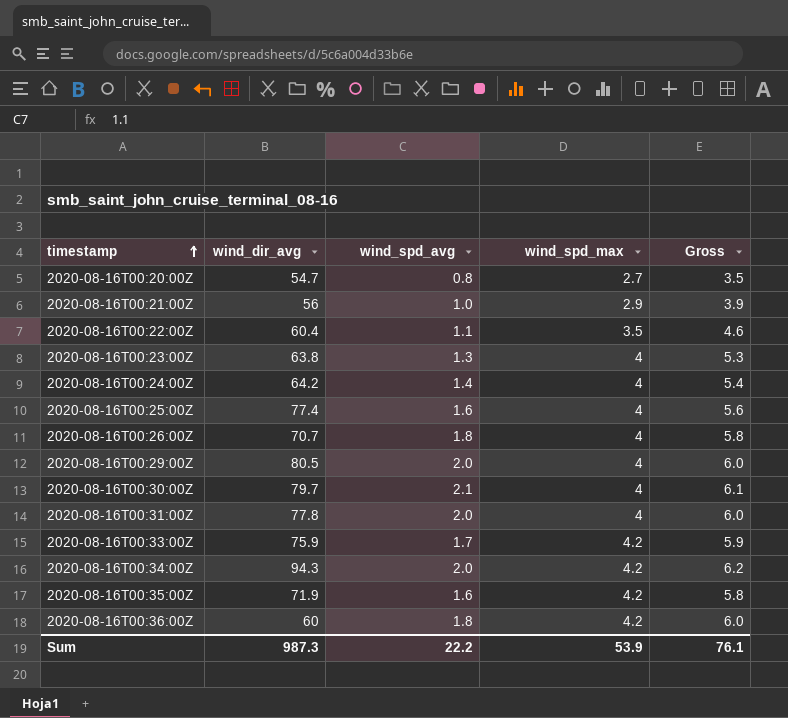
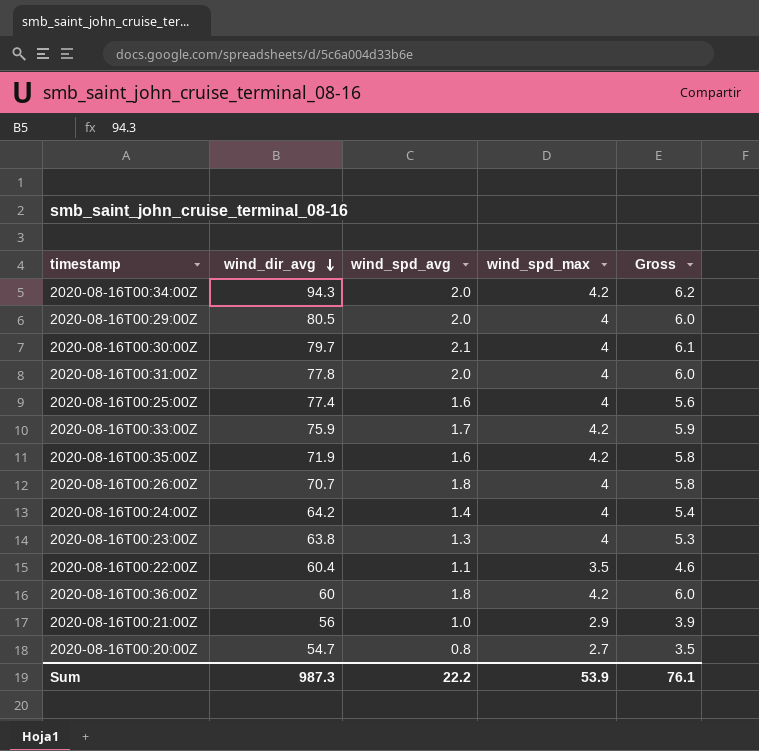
row order: timestamp ascending -> wind_dir_avg descending

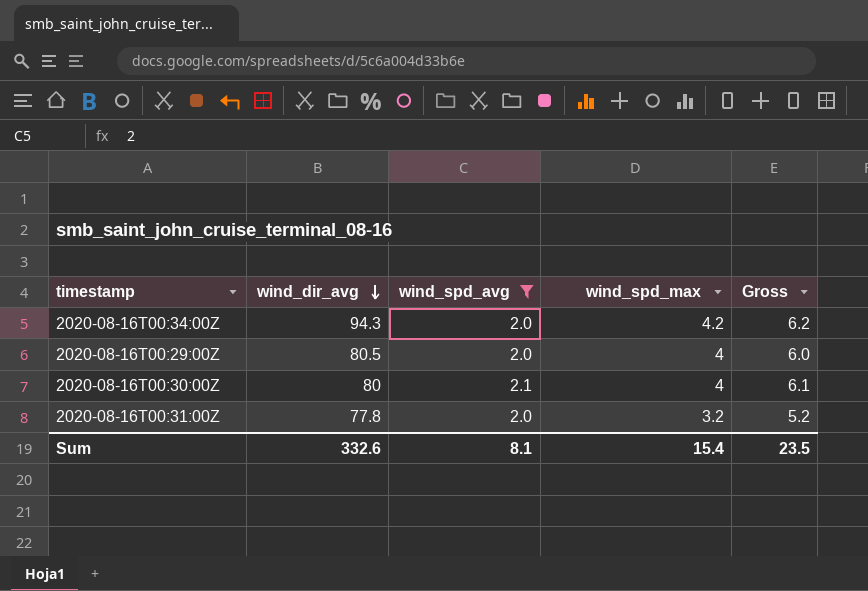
filter: none -> wind_spd_avg >= 2.0
2020-08-16T00:30:00Z | wind_dir_avg: 79.7 -> 80
2020-08-16T00:31:00Z | wind_spd_max: 4 -> 3.2
2020-08-16T00:31:00Z | Gross: 6.0 -> 5.2
Sum | wind_dir_avg: 987.3 -> 332.6
Sum | wind_spd_avg: 22.2 -> 8.1
Sum | wind_spd_max: 53.9 -> 15.4
Sum | Gross: 76.1 -> 23.5

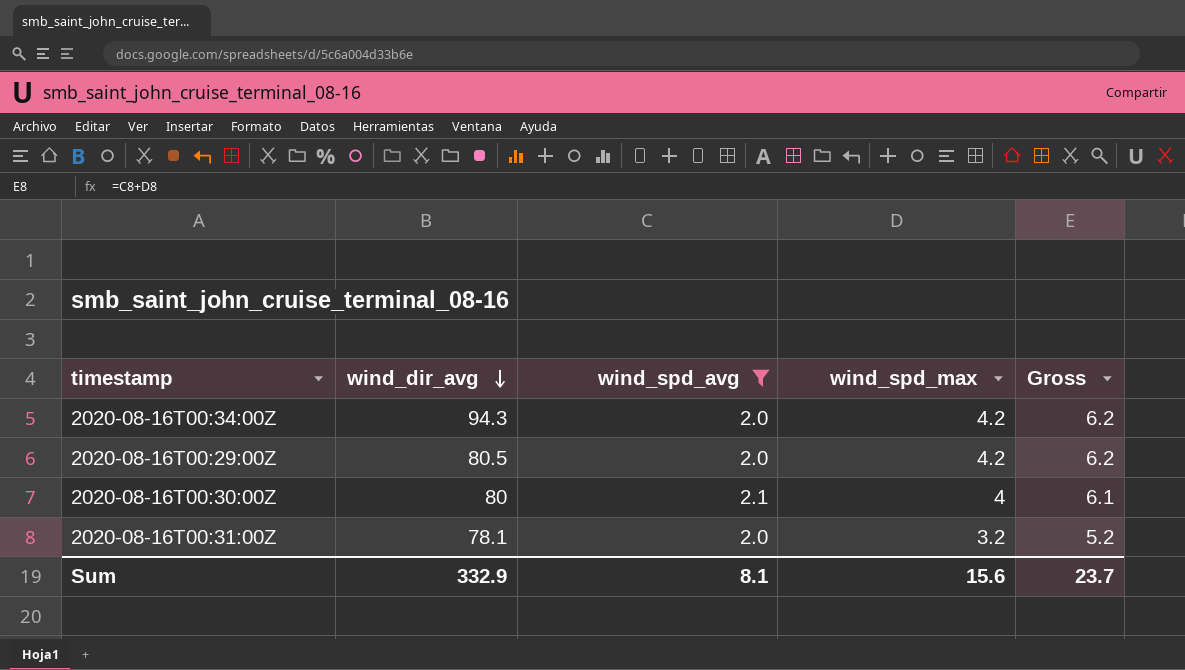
2020-08-16T00:29:00Z | wind_spd_max: 4 -> 4.2
2020-08-16T00:29:00Z | Gross: 6.0 -> 6.2
2020-08-16T00:31:00Z | wind_dir_avg: 77.8 -> 78.1
Sum | wind_dir_avg: 332.6 -> 332.9
Sum | wind_spd_max: 15.4 -> 15.6
Sum | Gross: 23.5 -> 23.7

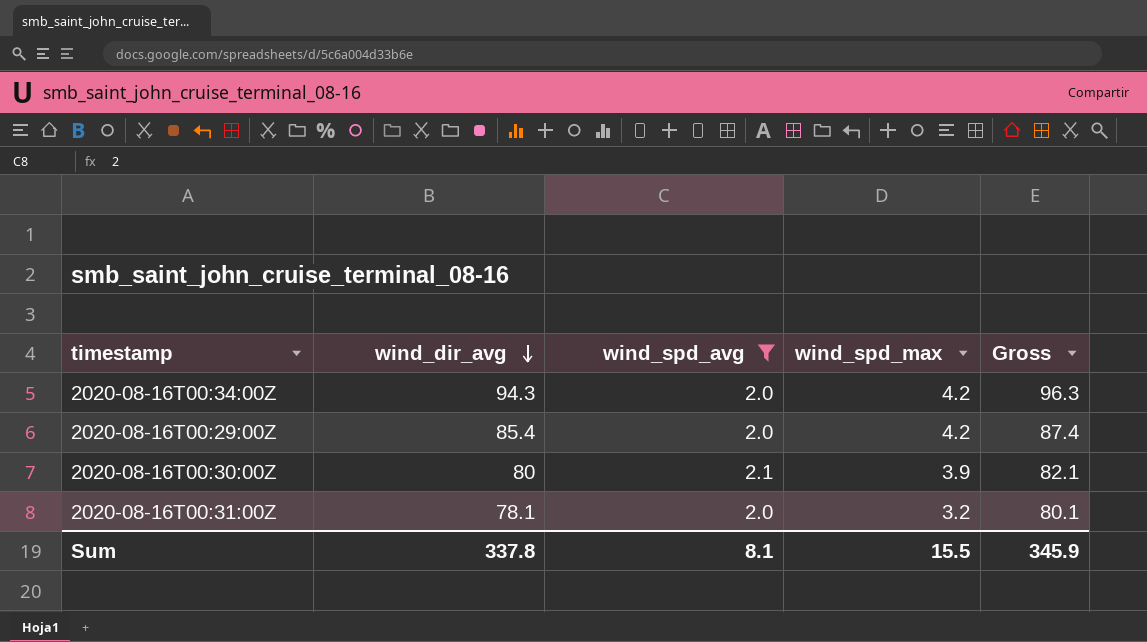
column Gross | formula: [wind_spd_avg] + [wind_spd_max] -> [wind_dir_avg] + [wind_spd_avg]
2020-08-16T00:29:00Z | wind_dir_avg: 80.5 -> 85.4
2020-08-16T00:30:00Z | wind_spd_max: 4 -> 3.9
Sum | wind_dir_avg: 332.9 -> 337.8
Sum | wind_spd_max: 15.6 -> 15.5
Sum | Gross: 23.7 -> 345.9

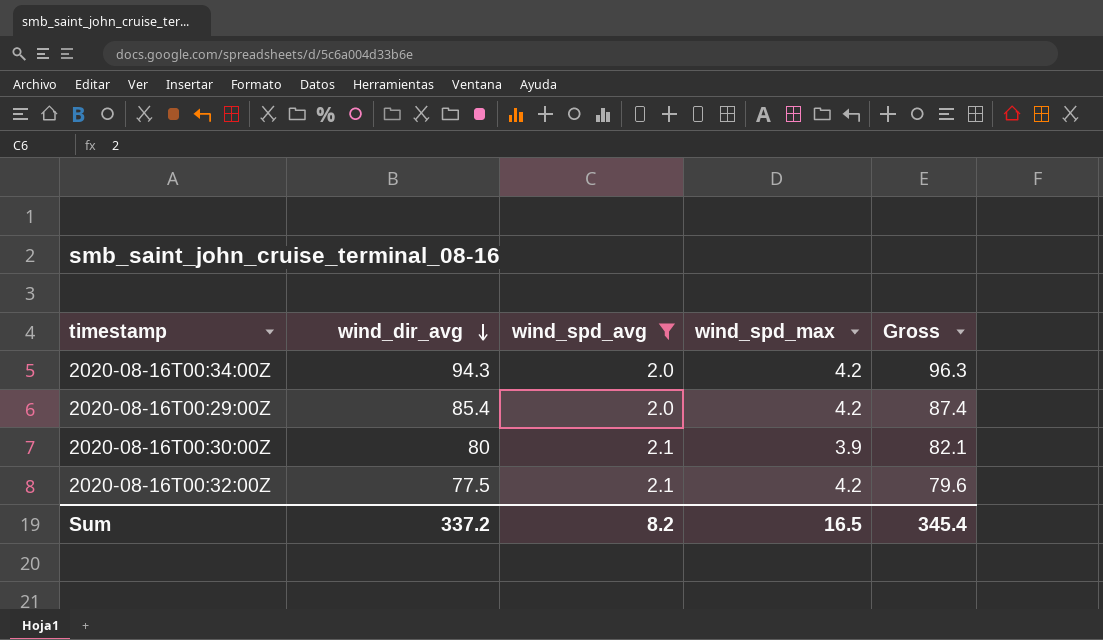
row 2020-08-16T00:31:00Z: 78.1 | 2.0 | 3.2 | 80.1 -> none
row 2020-08-16T00:32:00Z: none -> 77.5 | 2.1 | 4.2 | 79.6
Sum | wind_dir_avg: 337.8 -> 337.2
Sum | wind_spd_avg: 8.1 -> 8.2
Sum | wind_spd_max: 15.5 -> 16.5
Sum | Gross: 345.9 -> 345.4

